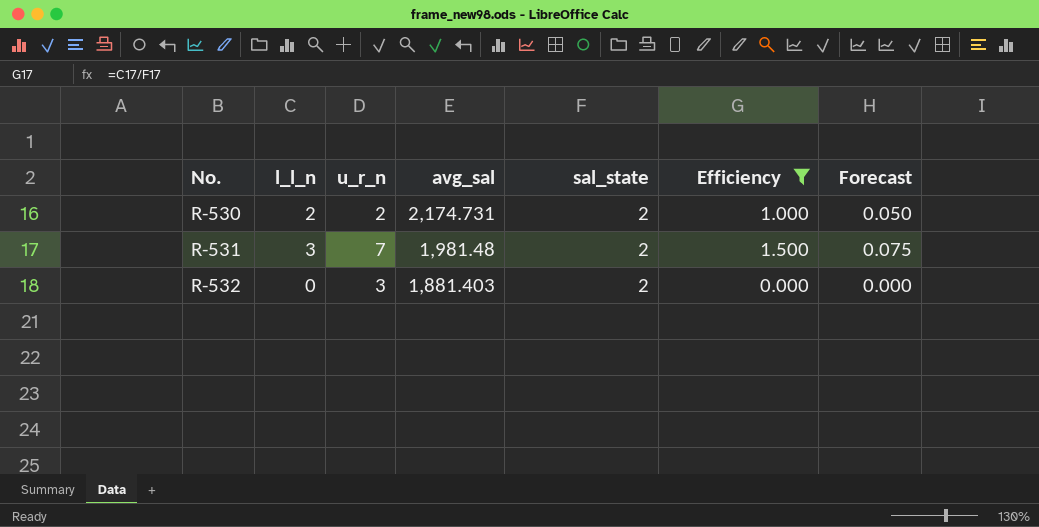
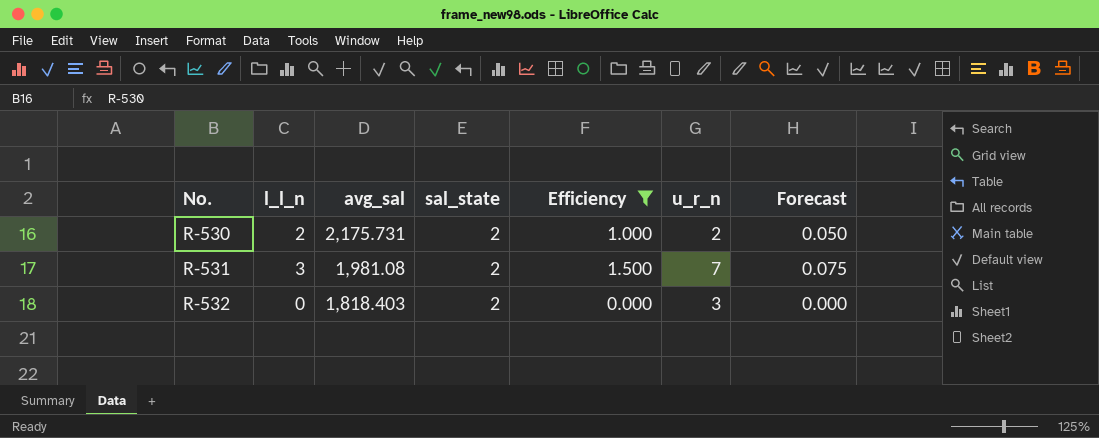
column u_r_n | position: 3 -> 6
R-530 | avg_sal: 2,174.731 -> 2,175.731
R-531 | avg_sal: 1,981.48 -> 1,981.08
R-532 | avg_sal: 1,881.403 -> 1,818.403

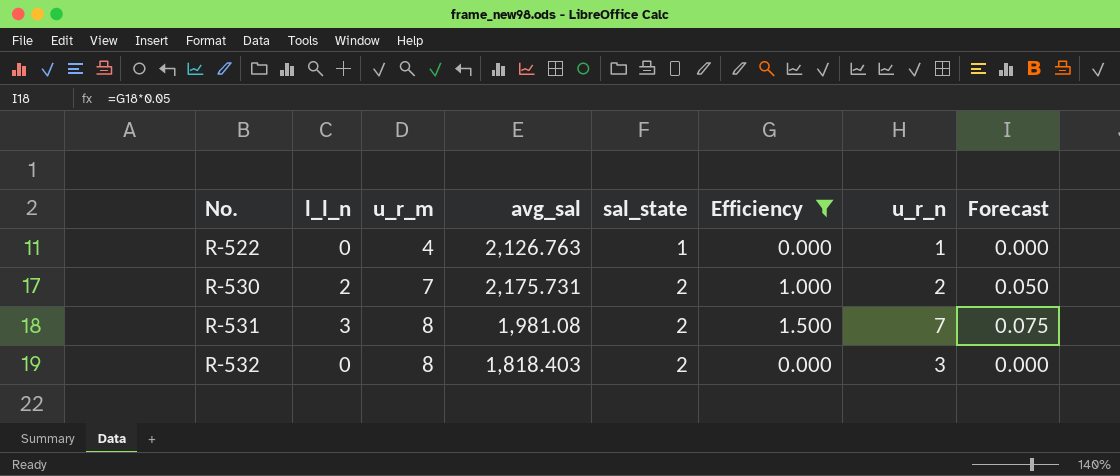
column u_r_m | position: none -> 3
row R-522: none -> 0 | 4 | 2,126.763 | 1 | 0.000 | 1 | 0.000

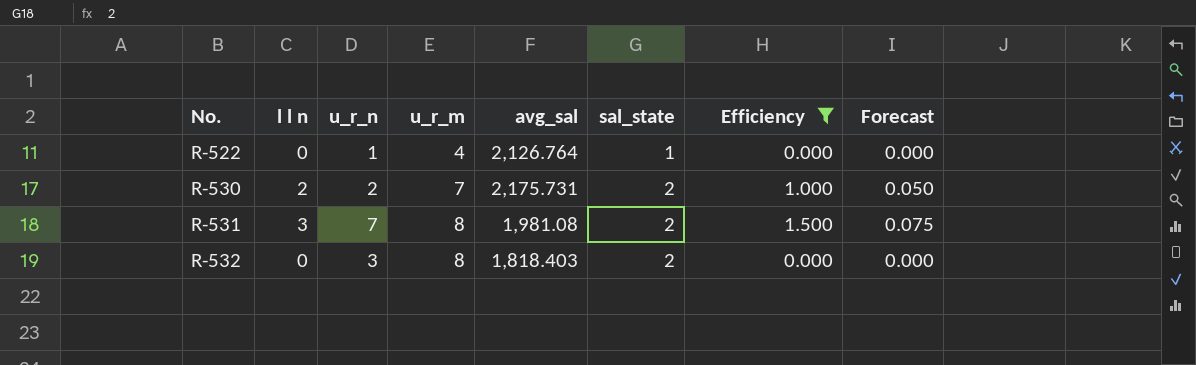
column name: l_l_n -> l l n
column u_r_n | position: 7 -> 3
R-522 | avg_sal: 2,126.763 -> 2,126.764

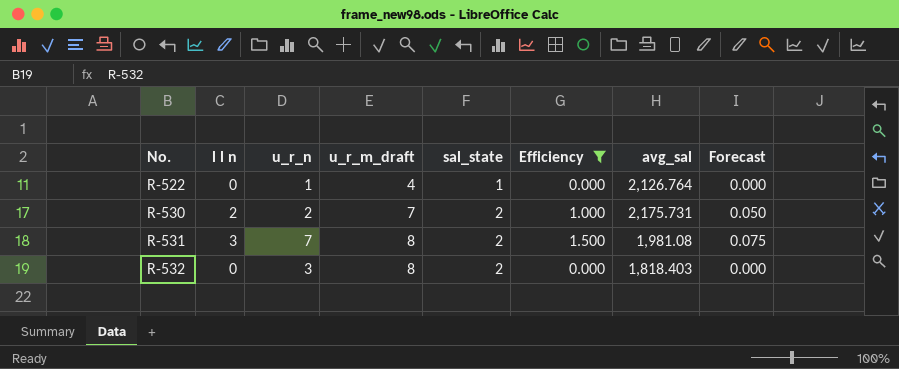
column name: u_r_m -> u_r_m_draft
column avg_sal | position: 5 -> 7

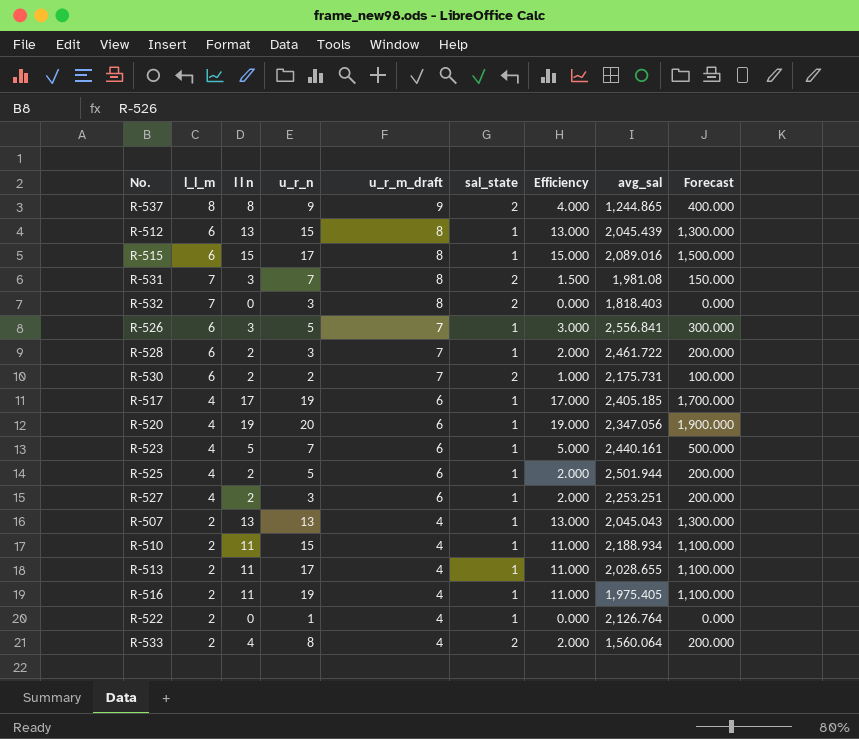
filter: Efficiency <= 1.500 -> none
row order: No. ascending -> u_r_m_draft descending
column l_l_m | position: none -> 2
column Forecast | formula: [Efficiency] * 0.05 -> [Efficiency] * 100

